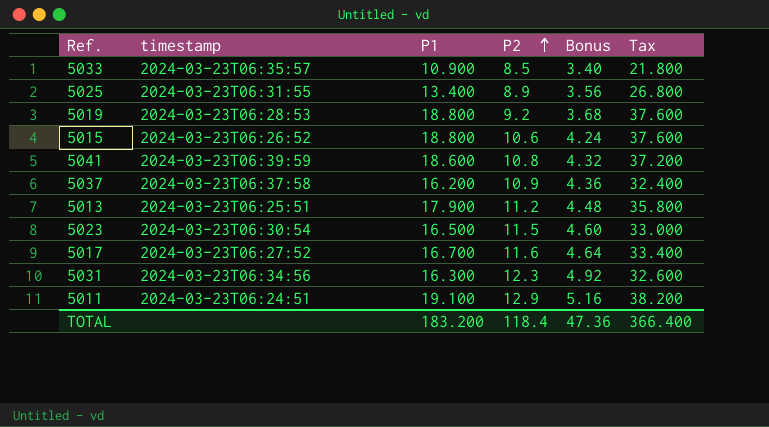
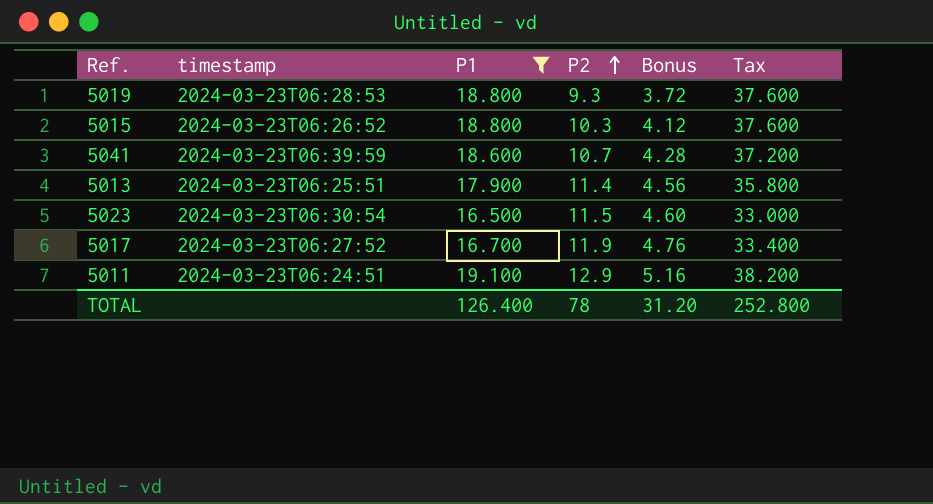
filter: none -> P1 >= 16.500
5019 | P2: 9.2 -> 9.3
5019 | Bonus: 3.68 -> 3.72
5015 | P2: 10.6 -> 10.3
5015 | Bonus: 4.24 -> 4.12
5041 | P2: 10.8 -> 10.7
5041 | Bonus: 4.32 -> 4.28
5013 | P2: 11.2 -> 11.4
5013 | Bonus: 4.48 -> 4.56
5017 | P2: 11.6 -> 11.9
5017 | Bonus: 4.64 -> 4.76
TOTAL | P1: 183.200 -> 126.400
TOTAL | P2: 118.4 -> 78
TOTAL | Bonus: 47.36 -> 31.20
TOTAL | Tax: 366.400 -> 252.800

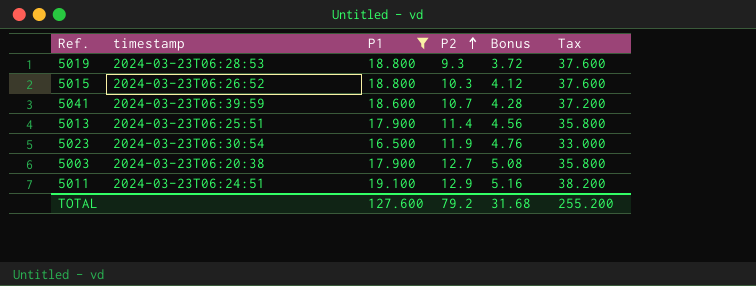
row 5017: 2024-03-23T06:27:52 | 16.700 | 11.9 | 4.76 | 33.400 -> none
5023 | P2: 11.5 -> 11.9
5023 | Bonus: 4.60 -> 4.76
row 5003: none -> 2024-03-23T06:20:38 | 17.900 | 12.7 | 5.08 | 35.800
TOTAL | P1: 126.400 -> 127.600
TOTAL | P2: 78 -> 79.2
TOTAL | Bonus: 31.20 -> 31.68
TOTAL | Tax: 252.800 -> 255.200

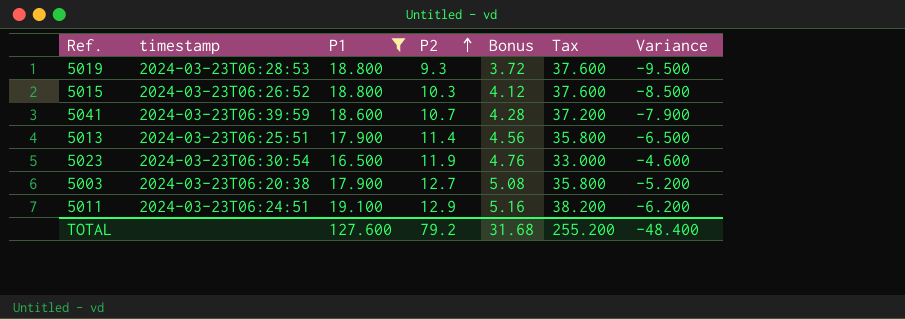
column Variance | formula: none -> [P2] - [P1]

